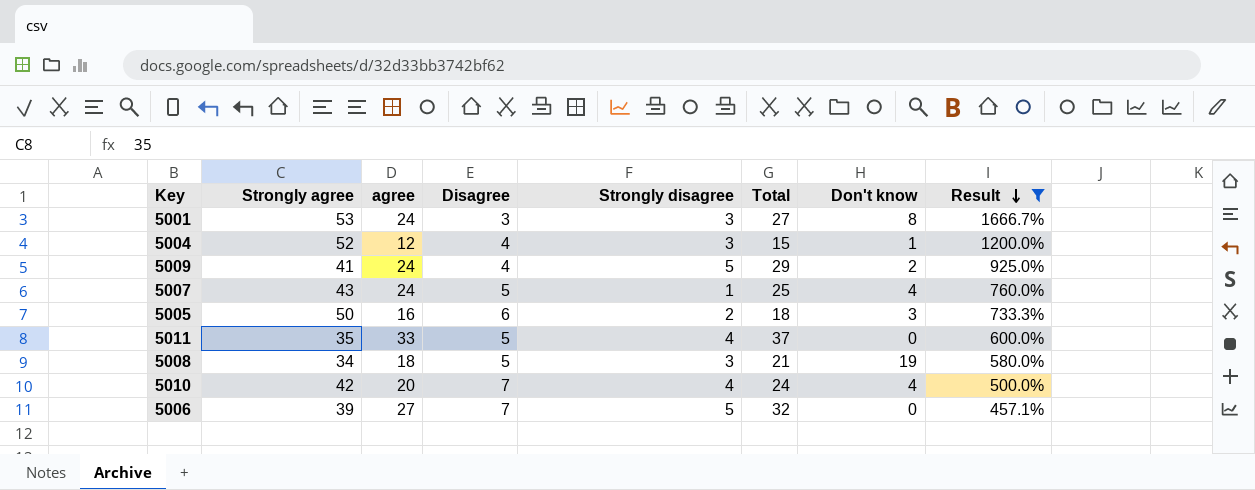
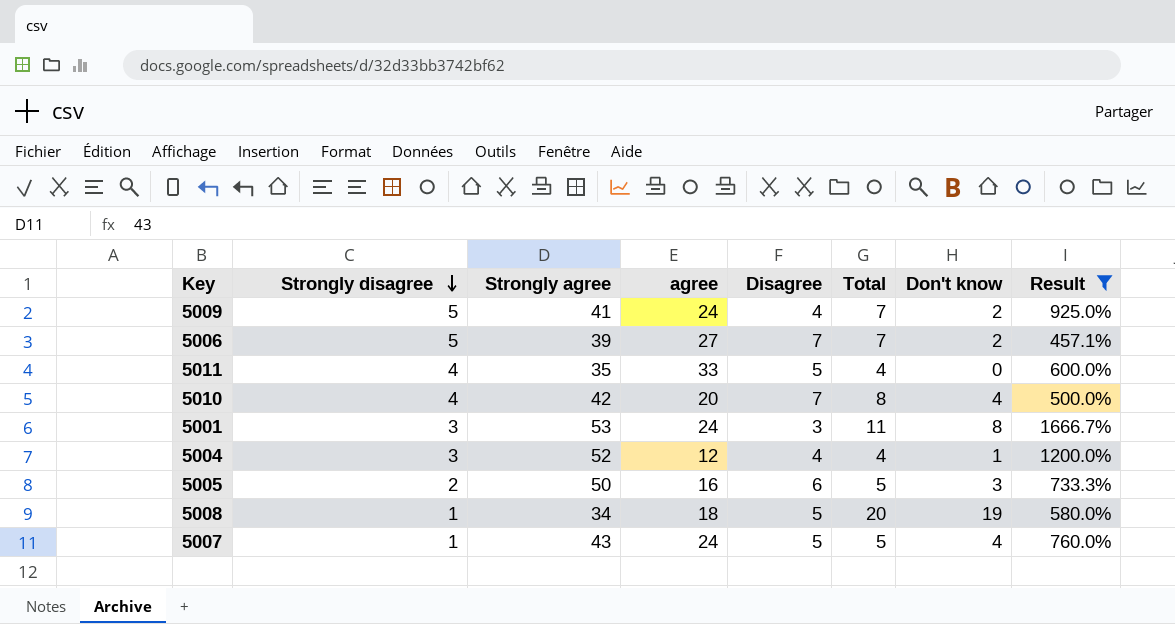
row order: Result descending -> Strongly disagree descending
column Strongly disagree | position: 5 -> 2
column Total | formula: [agree] + [Strongly disagree] -> [Strongly disagree] + [Don't know]
5006 | Don't know: 0 -> 2
5008 | Strongly disagree: 3 -> 1

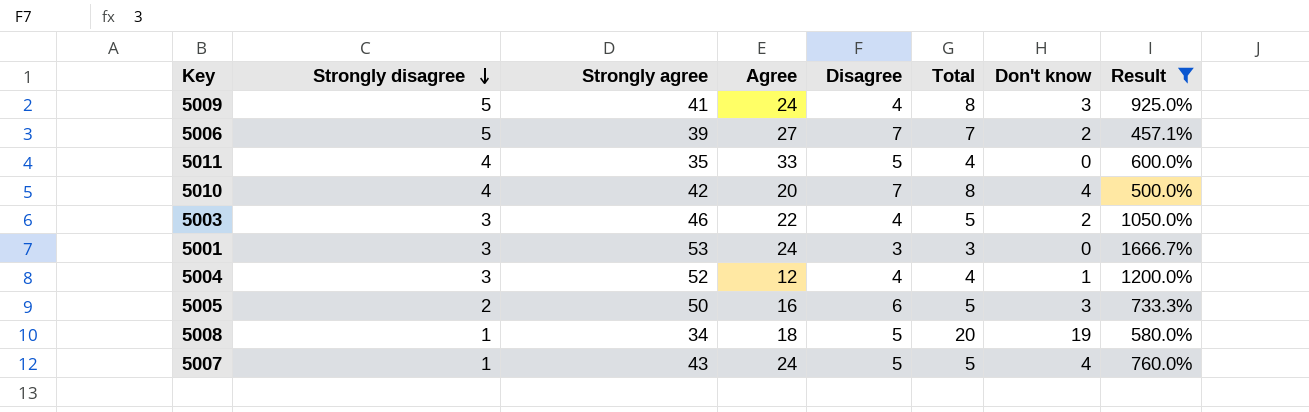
column name: agree -> Agree
5009 | Total: 7 -> 8
5009 | Don't know: 2 -> 3
row 5003: none -> 3 | 46 | 22 | 4 | 5 | 2 | 1050.0%
5001 | Total: 11 -> 3
5001 | Don't know: 8 -> 0

